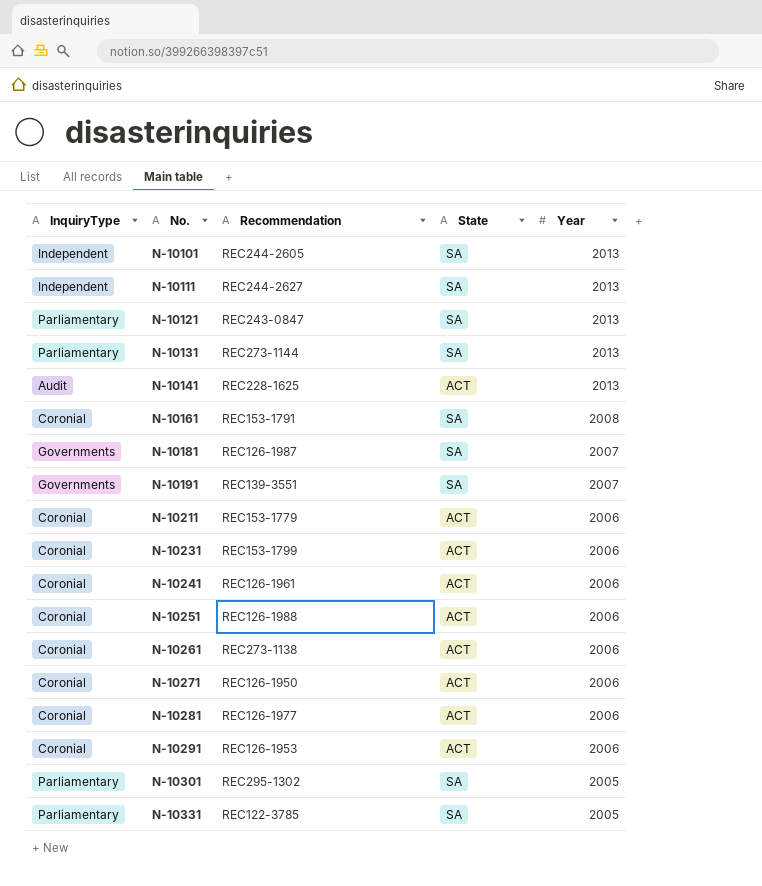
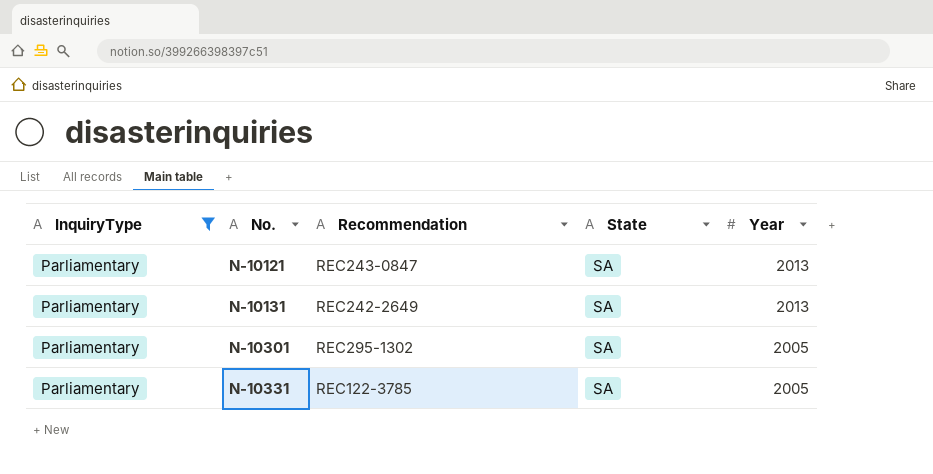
filter: none -> InquiryType = Parliamentary
N-10131 | Recommendation: REC273-1144 -> REC242-2649

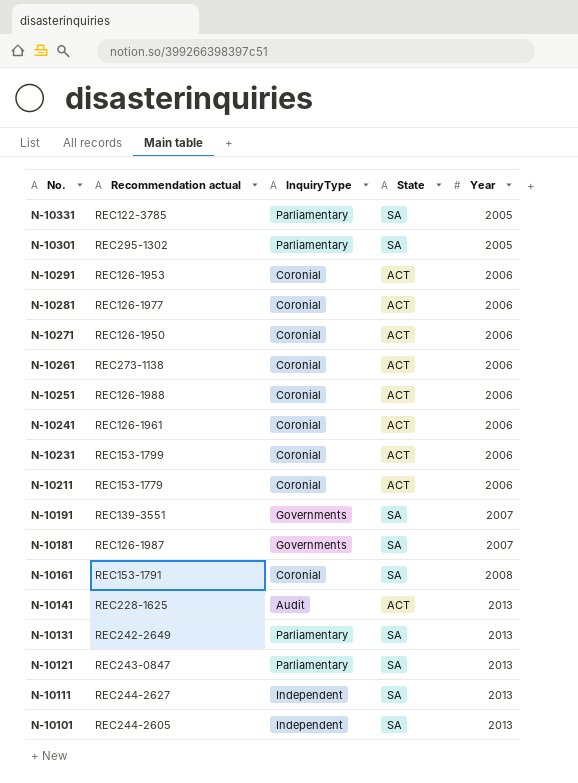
filter: InquiryType = Parliamentary -> none
row order: No. ascending -> No. descending
column name: Recommendation -> Recommendation actual
column InquiryType | position: 1 -> 3

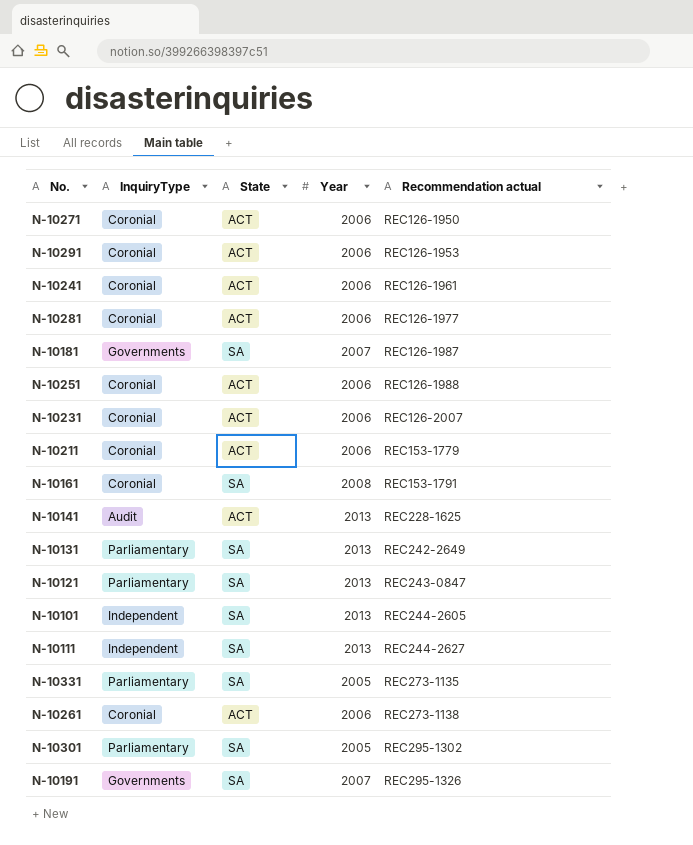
row order: No. descending -> Recommendation actual ascending
column Recommendation actual | position: 2 -> 5
N-10231 | Recommendation actual: REC153-1799 -> REC126-2007
N-10331 | Recommendation actual: REC122-3785 -> REC273-1135
N-10191 | Recommendation actual: REC139-3551 -> REC295-1326

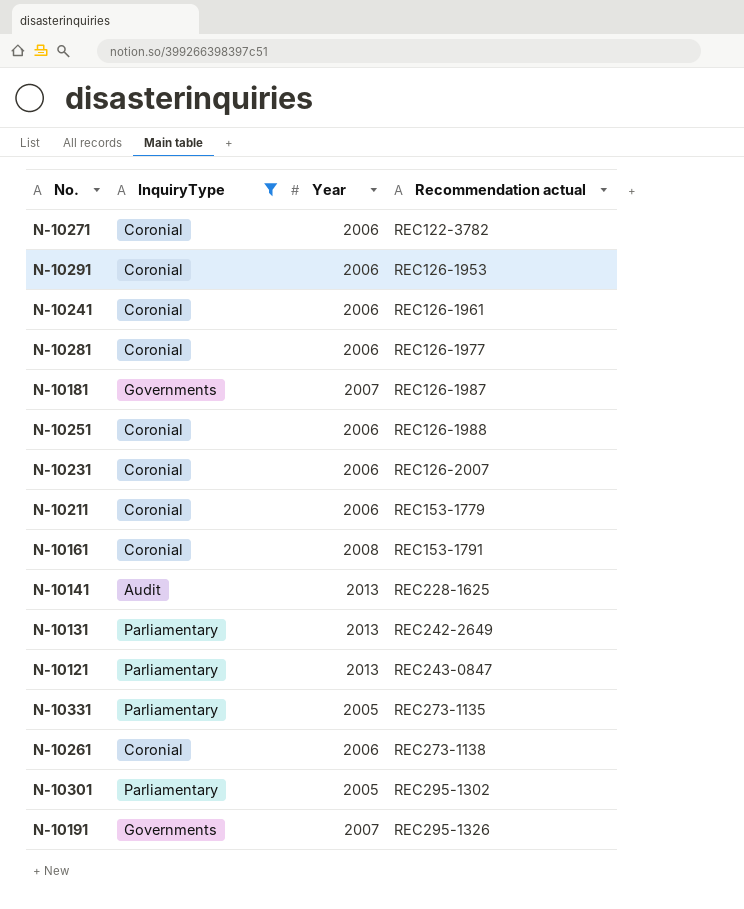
filter: none -> InquiryType != Independent
column State | position: 3 -> none
N-10271 | Recommendation actual: REC126-1950 -> REC122-3782

